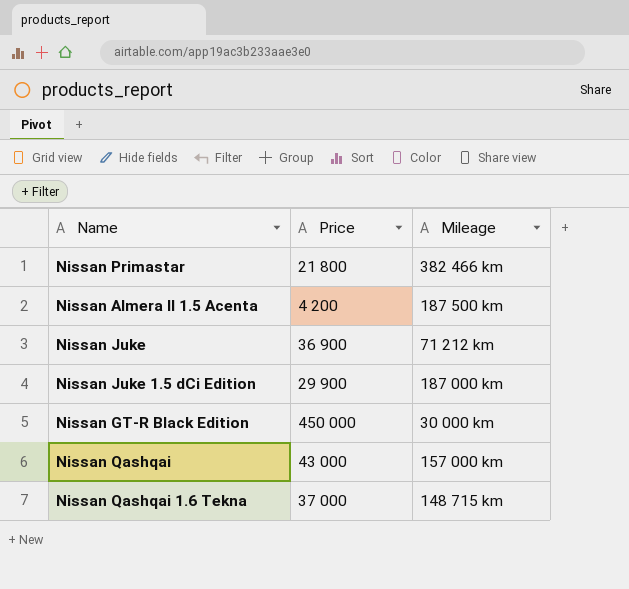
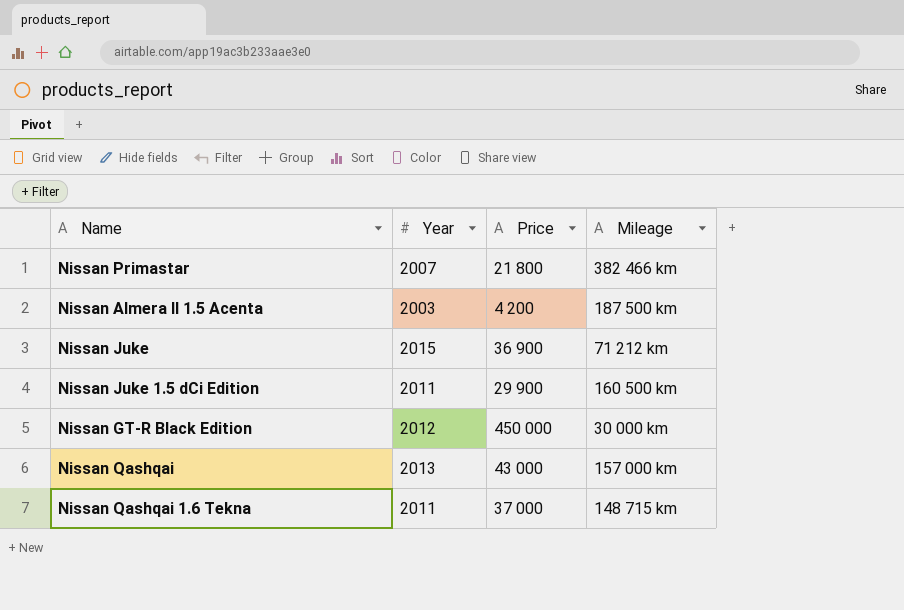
column Year | position: none -> 2
Nissan Juke 1.5 dCi Edition | Mileage: 187 000 km -> 160 500 km

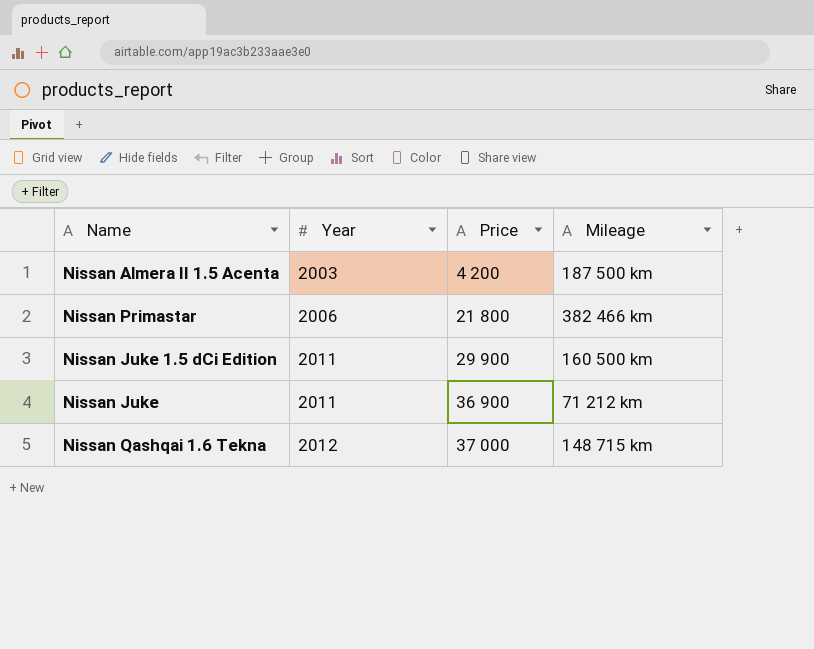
row order: none -> Year ascending
row Nissan GT-R Black Edition: 2012 | 450 000 | 30 000 km -> none
row Nissan Qashqai: 2013 | 43 000 | 157 000 km -> none
Nissan Primastar | Year: 2007 -> 2006
Nissan Juke | Year: 2015 -> 2011
Nissan Qashqai 1.6 Tekna | Year: 2011 -> 2012

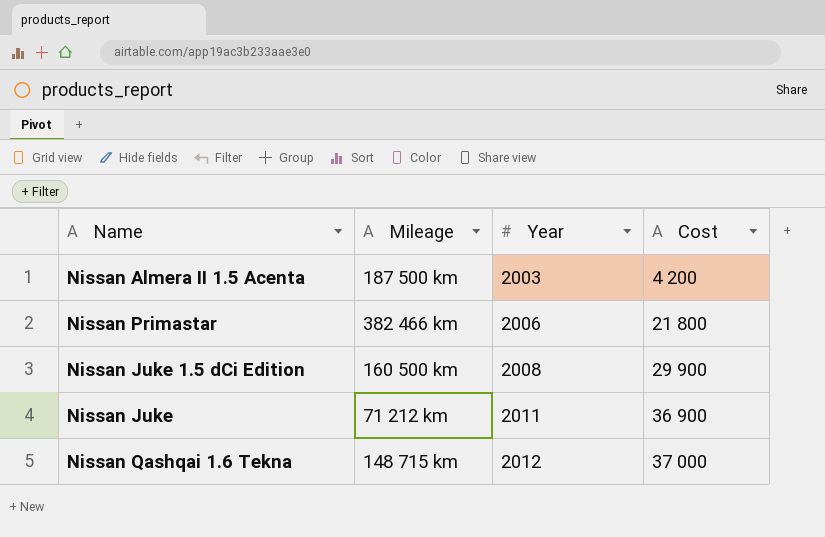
column Mileage | position: 4 -> 2
column name: Price -> Cost
Nissan Juke 1.5 dCi Edition | Year: 2011 -> 2008

